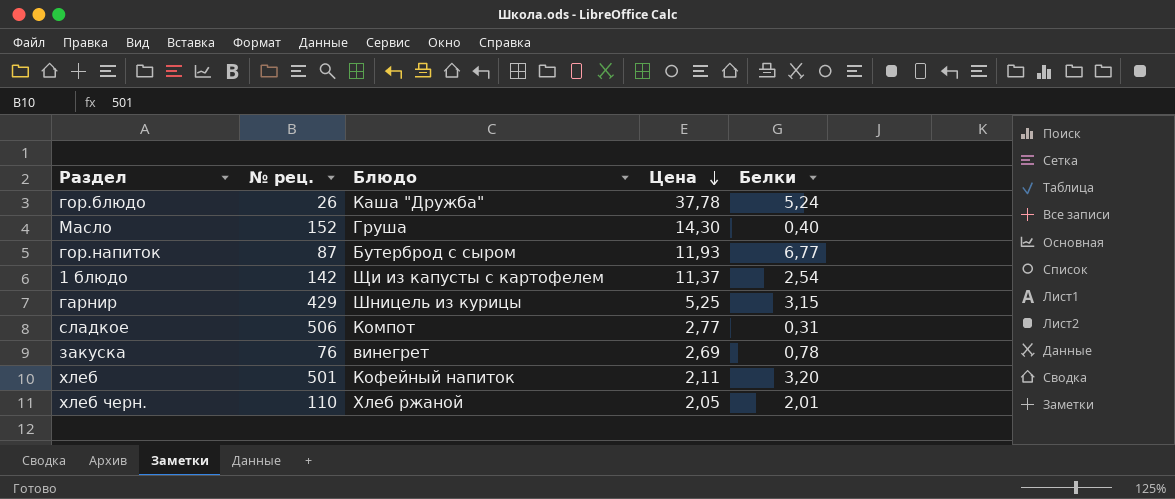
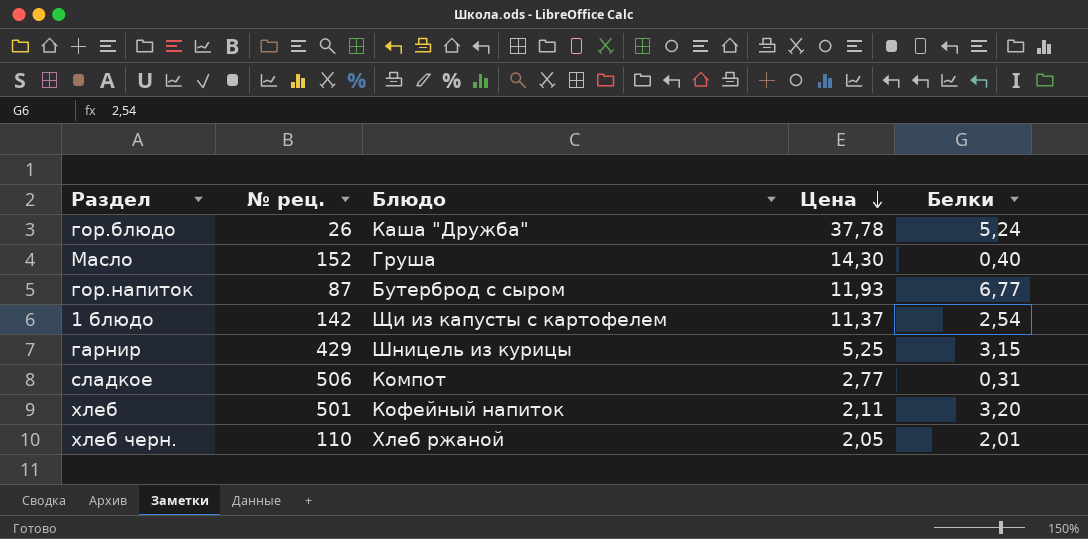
row закуска: 76 | винегрет | 2,69 | 0,78 -> none

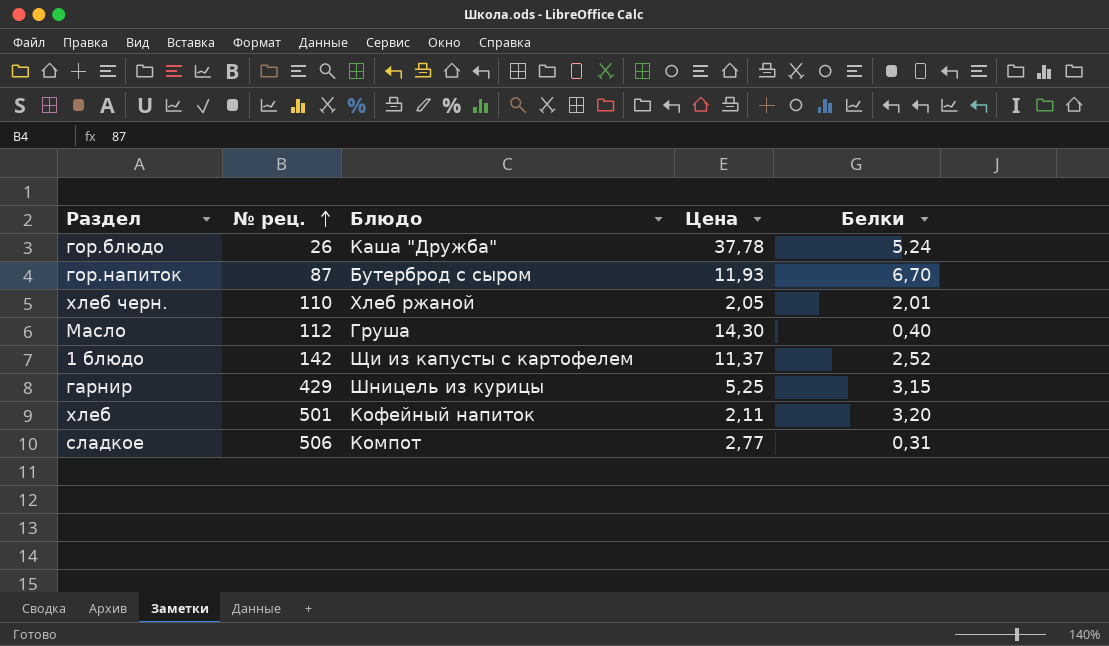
row order: Цена descending -> № рец. ascending
гор.напиток | Белки: 6,77 -> 6,70
Масло | № рец.: 152 -> 112
1 блюдо | Белки: 2,54 -> 2,52

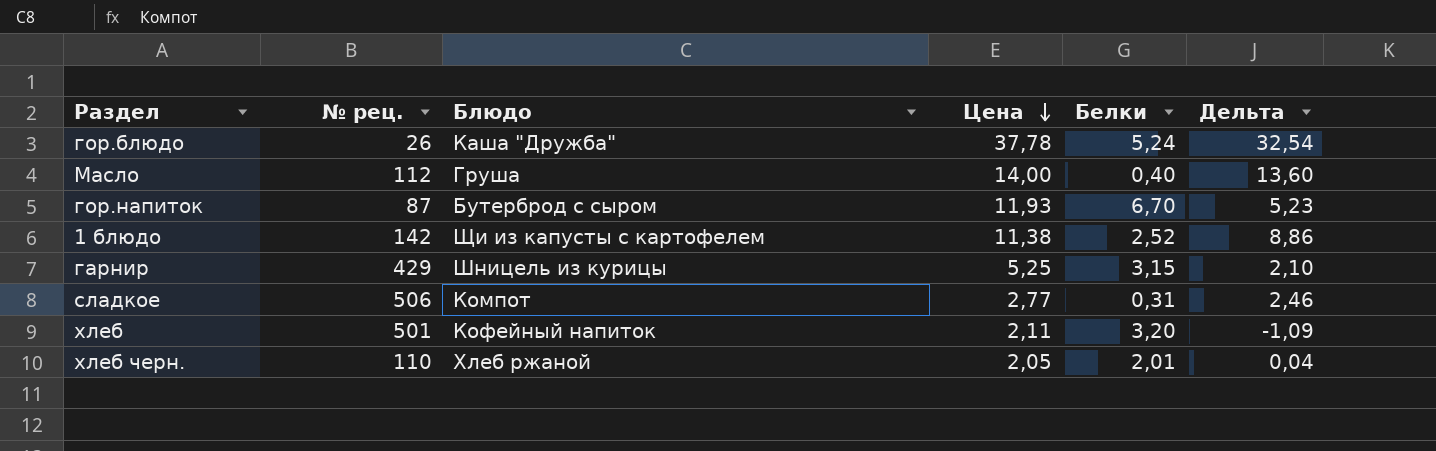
row order: № рец. ascending -> Цена descending
column Дельта | formula: none -> [Цена] - [Белки]
Масло | Цена: 14,30 -> 14,00
1 блюдо | Цена: 11,37 -> 11,38

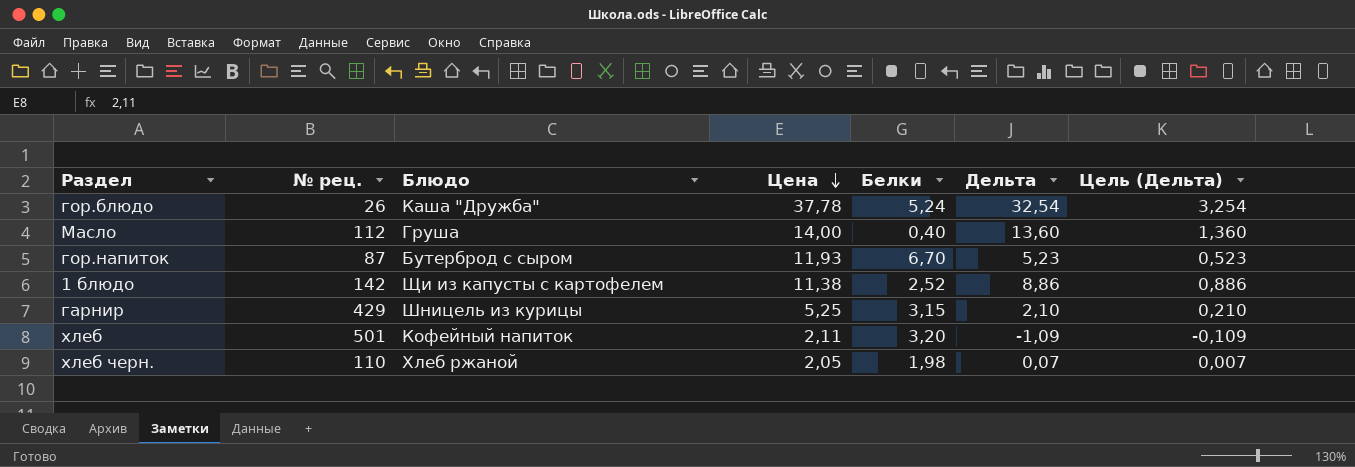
column Цель (Дельта) | formula: none -> [Дельта] * 0,1
row сладкое: 506 | Компот | 2,77 | 0,31 | 2,46 -> none
хлеб черн. | Белки: 2,01 -> 1,98
хлеб черн. | Дельта: 0,04 -> 0,07

